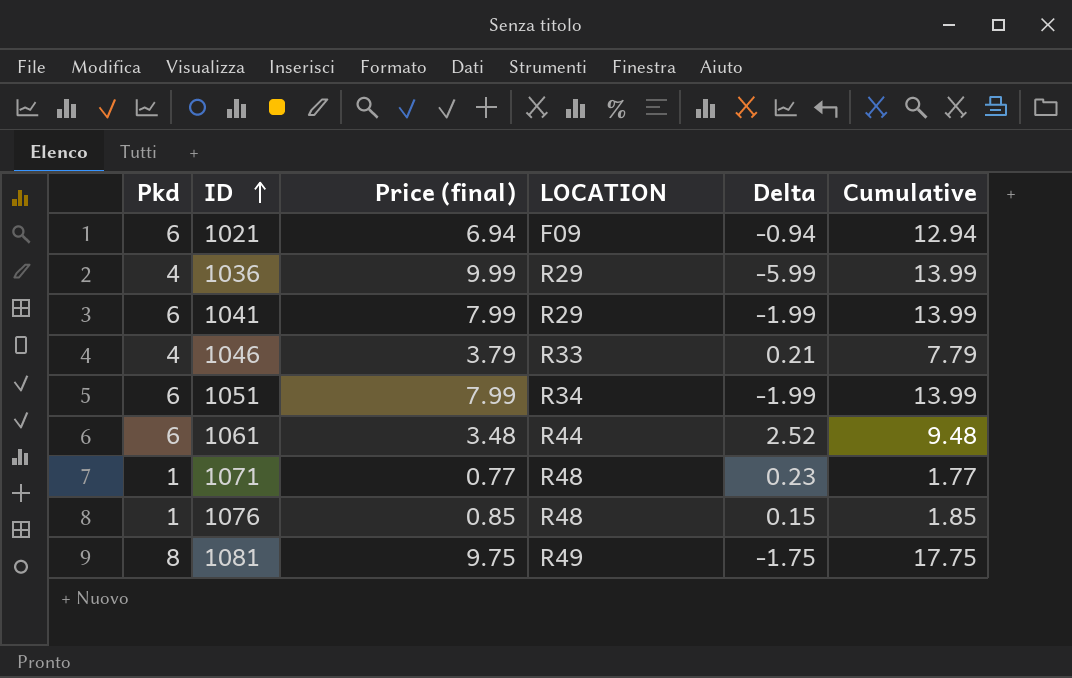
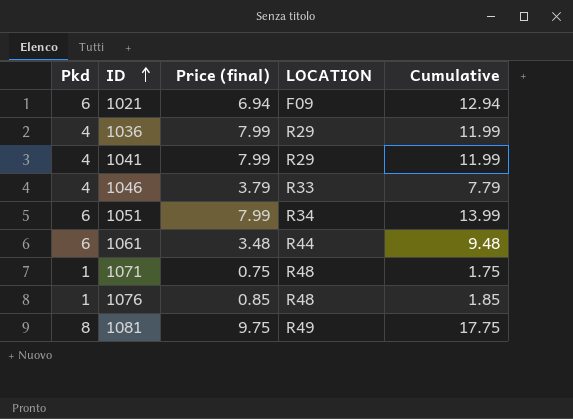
column Delta | formula: [Pkd] - [Price (final)] -> none
1036 | Price (final): 9.99 -> 7.99
1036 | Cumulative: 13.99 -> 11.99
1041 | Pkd: 6 -> 4
1041 | Cumulative: 13.99 -> 11.99
1071 | Price (final): 0.77 -> 0.75
1071 | Cumulative: 1.77 -> 1.75

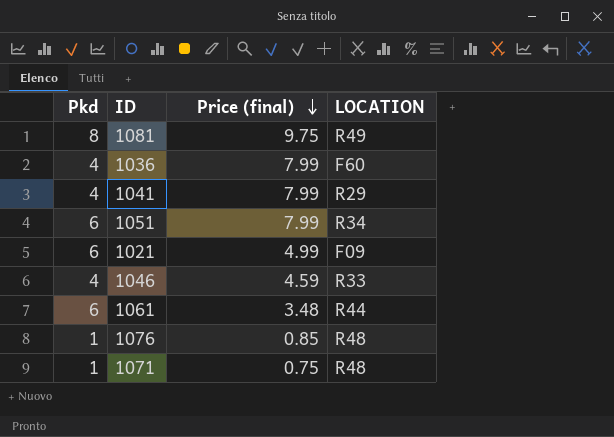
row order: ID ascending -> Price (final) descending
column Cumulative | formula: [Pkd] + [Price (final)] -> none
1036 | LOCATION: R29 -> F60
1021 | Price (final): 6.94 -> 4.99
1046 | Price (final): 3.79 -> 4.59

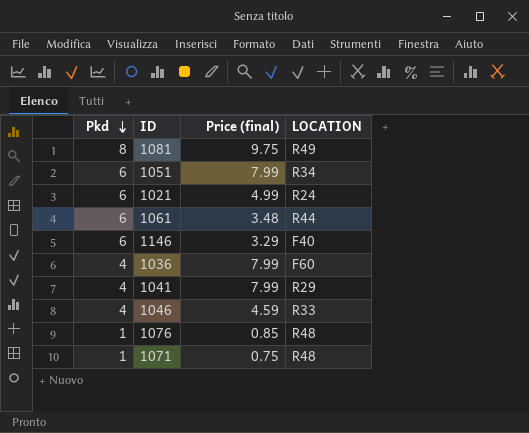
row order: Price (final) descending -> Pkd descending
1021 | LOCATION: F09 -> R24
row 1146: none -> 6 | 3.29 | F40

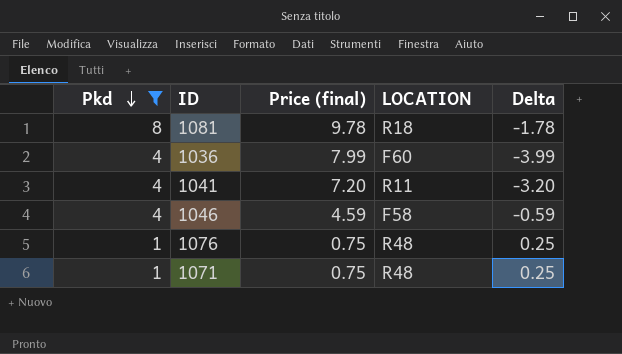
filter: none -> Pkd != 6
column Delta | formula: none -> [Pkd] - [Price (final)]
1081 | Price (final): 9.75 -> 9.78
1081 | LOCATION: R49 -> R18
1041 | Price (final): 7.99 -> 7.20
1041 | LOCATION: R29 -> R11
1046 | LOCATION: R33 -> F58
1076 | Price (final): 0.85 -> 0.75

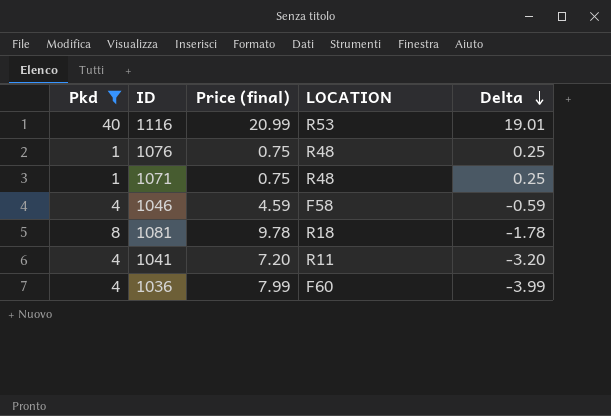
row order: Pkd descending -> Delta descending
row 1116: none -> 40 | 20.99 | R53 | 19.01

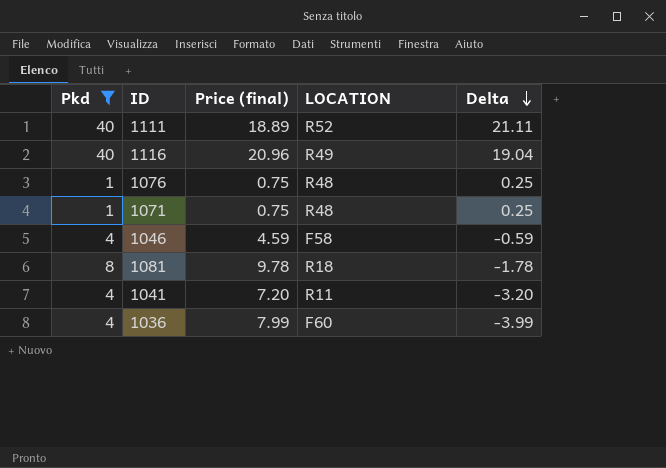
row 1111: none -> 40 | 18.89 | R52 | 21.11
1116 | Price (final): 20.99 -> 20.96
1116 | LOCATION: R53 -> R49
1116 | Delta: 19.01 -> 19.04

